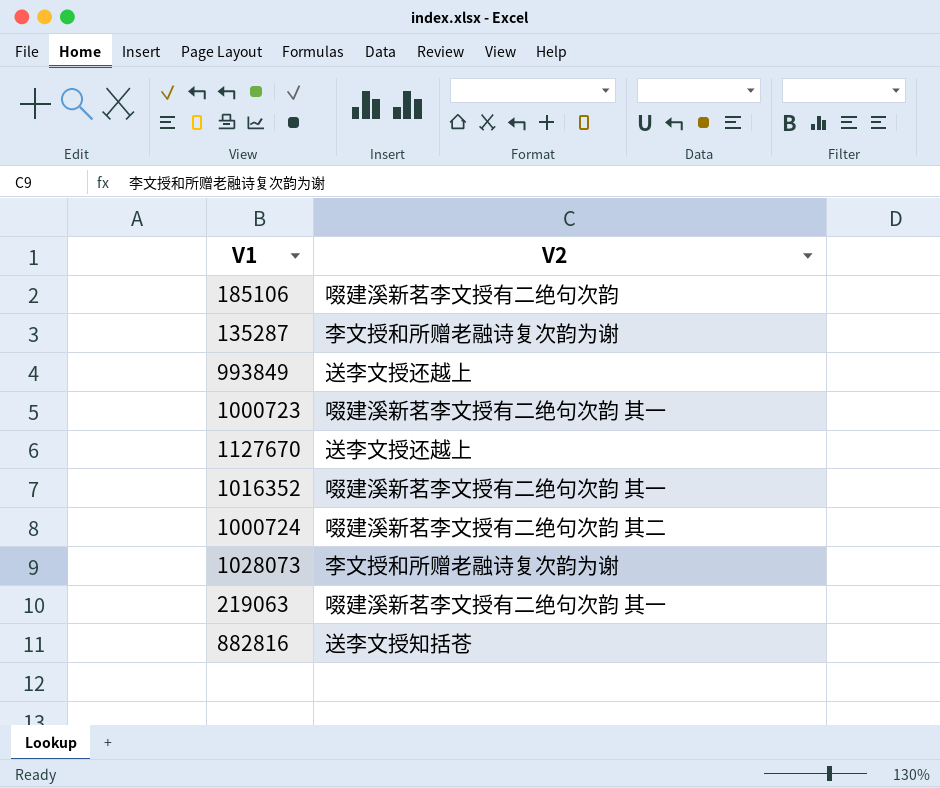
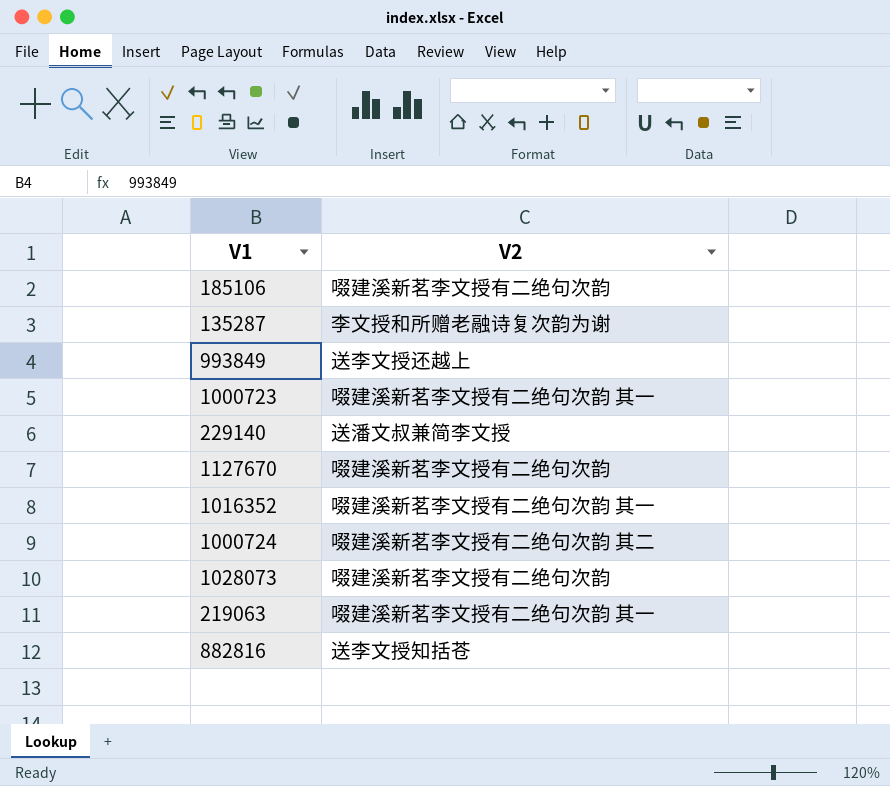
row 229140: none -> 送潘文叔兼简李文授
1127670 | V2: 送李文授还越上 -> 啜建溪新茗李文授有二绝句次韵
1028073 | V2: 李文授和所赠老融诗复次韵为谢 -> 啜建溪新茗李文授有二绝句次韵

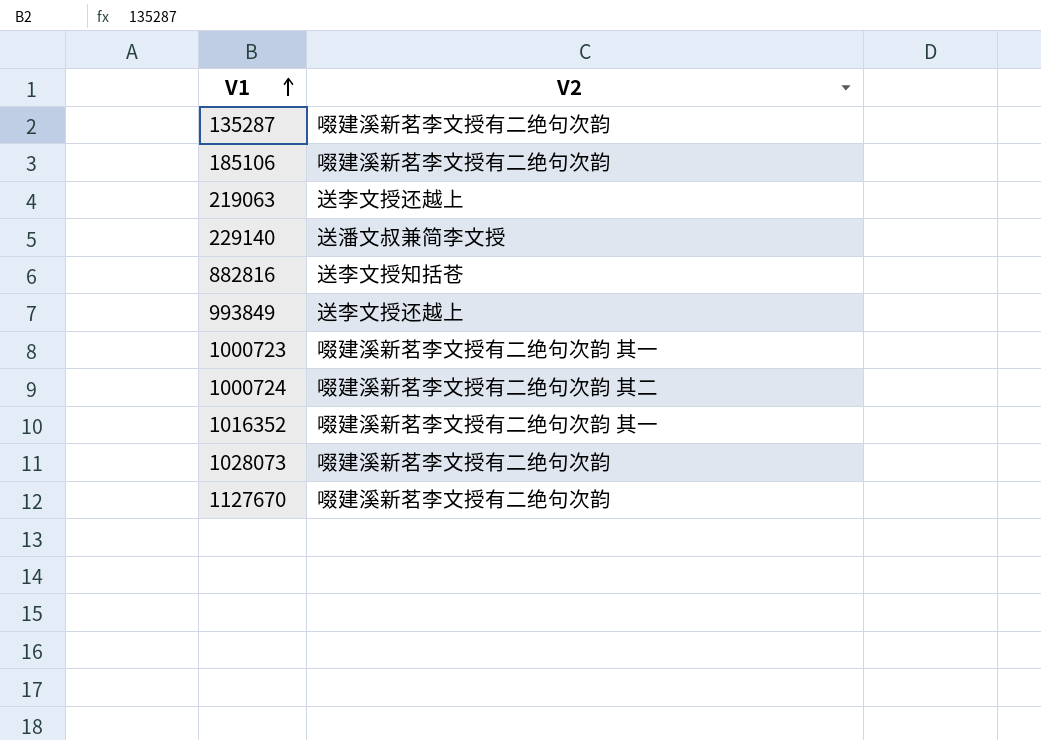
row order: none -> V1 ascending
135287 | V2: 李文授和所赠老融诗复次韵为谢 -> 啜建溪新茗李文授有二绝句次韵
219063 | V2: 啜建溪新茗李文授有二绝句次韵 其一 -> 送李文授还越上

